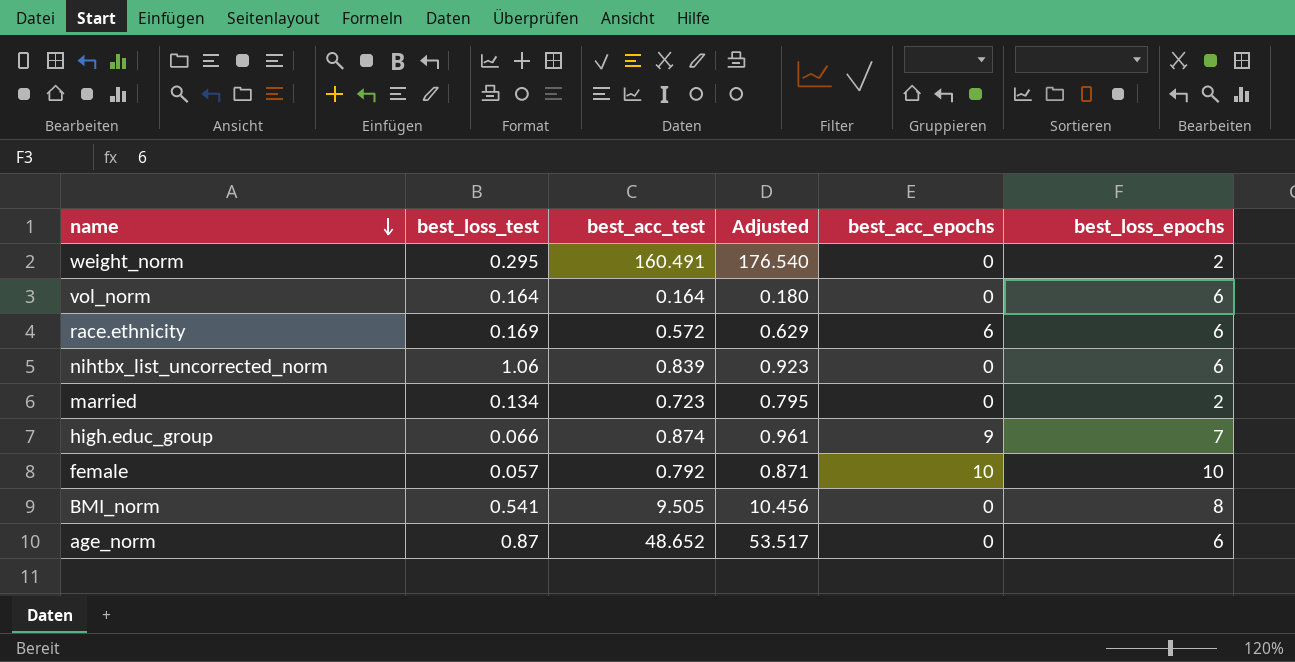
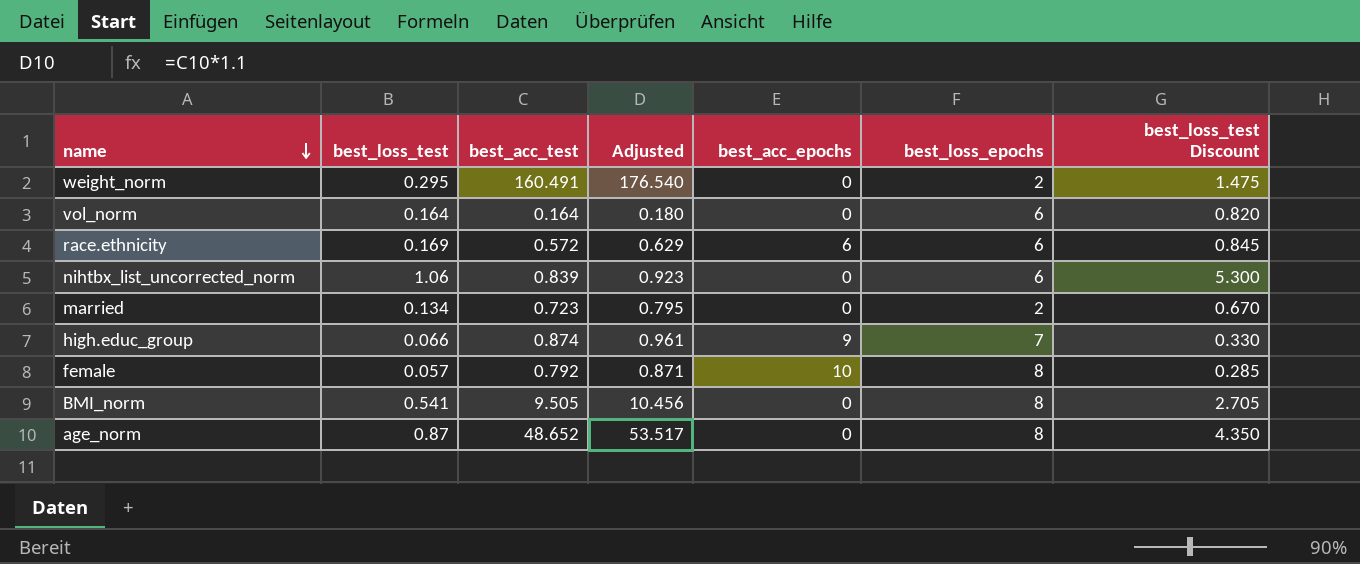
column best_loss_test Discount | formula: none -> [best_loss_test] * 5
female | best_loss_epochs: 10 -> 8
age_norm | best_loss_epochs: 6 -> 8

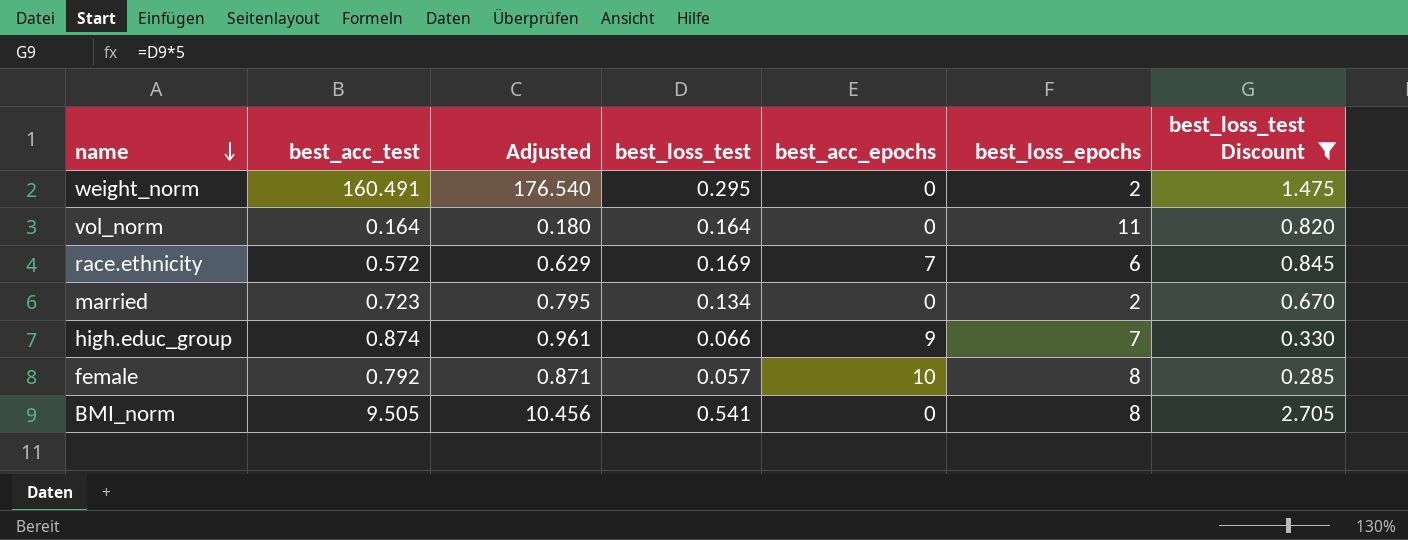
filter: none -> best_loss_test Discount <= 2.705
column best_loss_test | position: 2 -> 4
vol_norm | best_loss_epochs: 6 -> 11
race.ethnicity | best_acc_epochs: 6 -> 7

